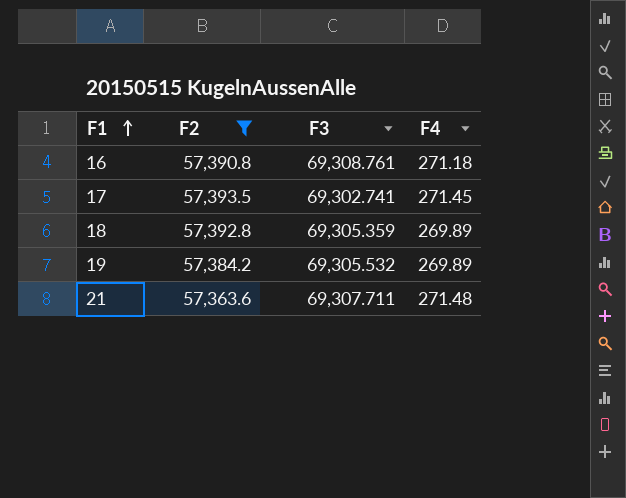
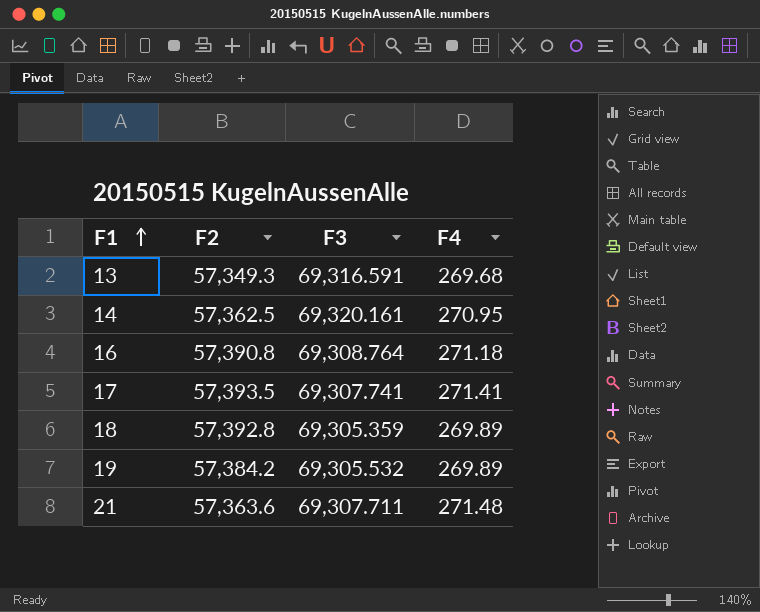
filter: F2 >= 57,363.6 -> none
16 | F3: 69,308.761 -> 69,308.764
17 | F3: 69,302.741 -> 69,307.741
17 | F4: 271.45 -> 271.41

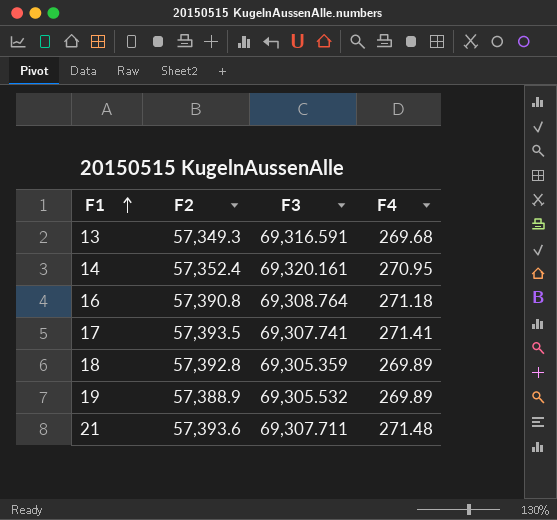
14 | F2: 57,362.5 -> 57,352.4
19 | F2: 57,384.2 -> 57,388.9
21 | F2: 57,363.6 -> 57,393.6

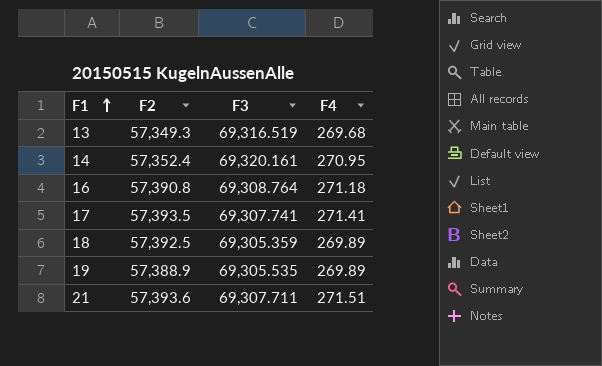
13 | F3: 69,316.591 -> 69,316.519
18 | F2: 57,392.8 -> 57,392.5
19 | F3: 69,305.532 -> 69,305.535
21 | F4: 271.48 -> 271.51

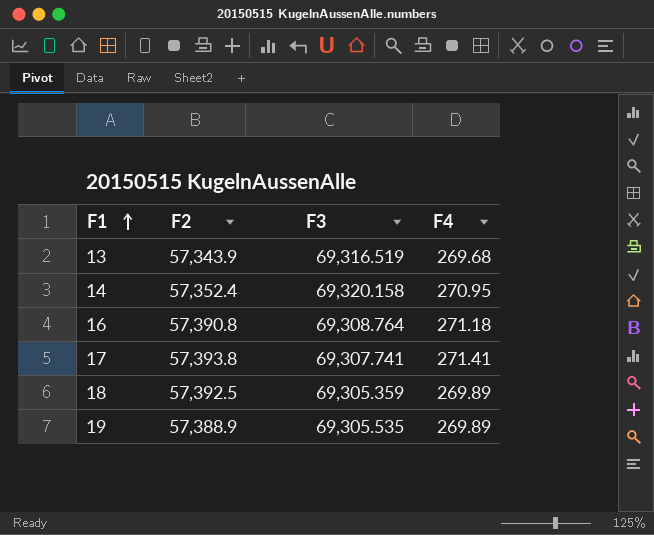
row 21: 57,393.6 | 69,307.711 | 271.51 -> none
13 | F2: 57,349.3 -> 57,343.9
14 | F3: 69,320.161 -> 69,320.158
17 | F2: 57,393.5 -> 57,393.8

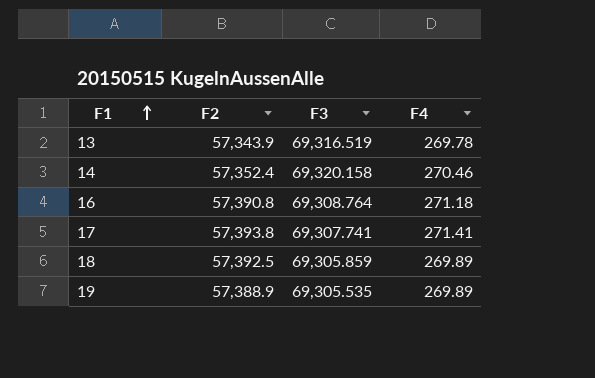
13 | F4: 269.68 -> 269.78
14 | F4: 270.95 -> 270.46
18 | F3: 69,305.359 -> 69,305.859

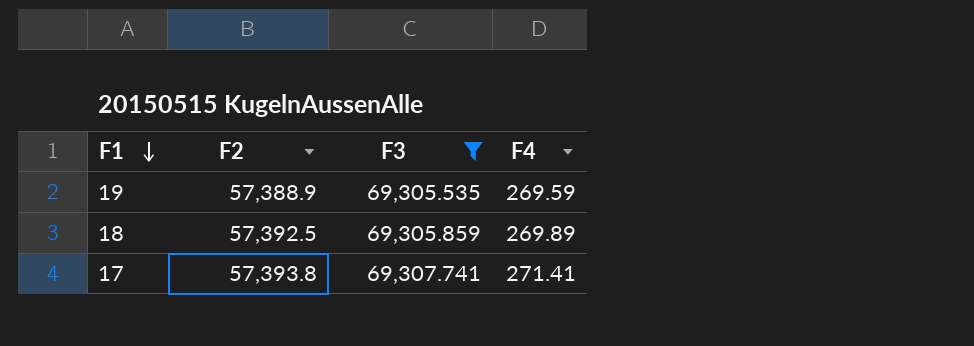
filter: none -> F3 <= 69,307.741
row order: F1 ascending -> F1 descending
19 | F4: 269.89 -> 269.59

